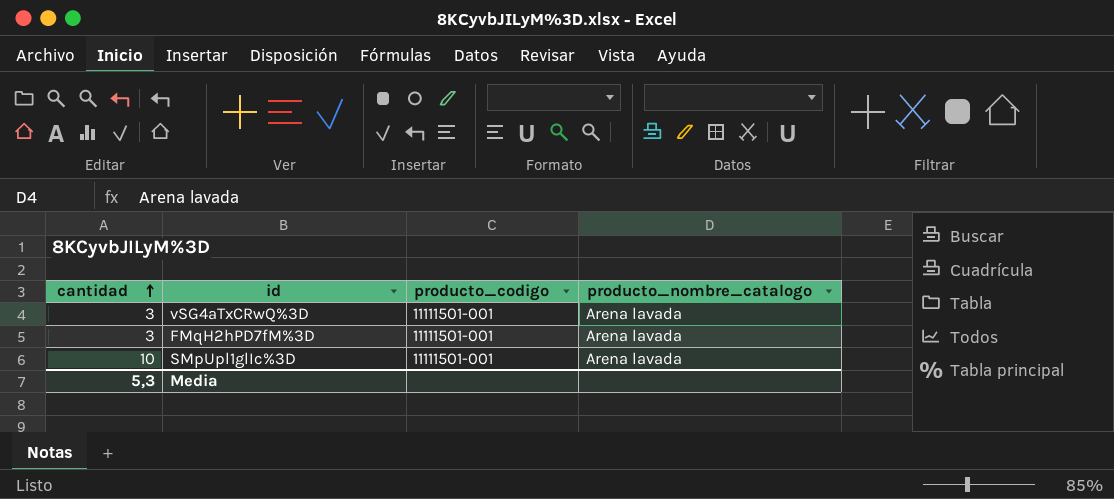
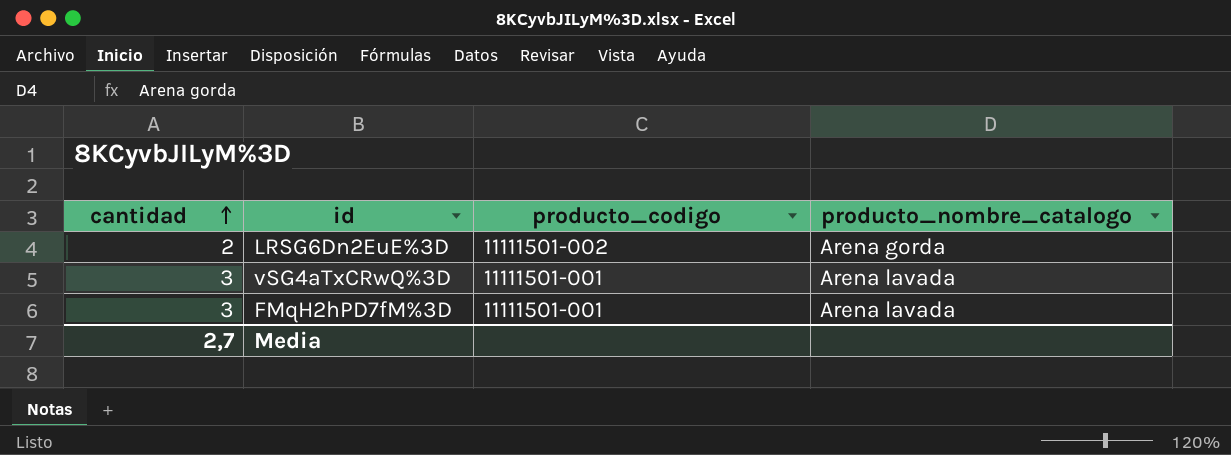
row SMpUpl1glIc%3D: 10 | 11111501-001 | Arena lavada -> none
row LRSG6Dn2EuE%3D: none -> 2 | 11111501-002 | Arena gorda
Media | cantidad: 5,3 -> 2,7

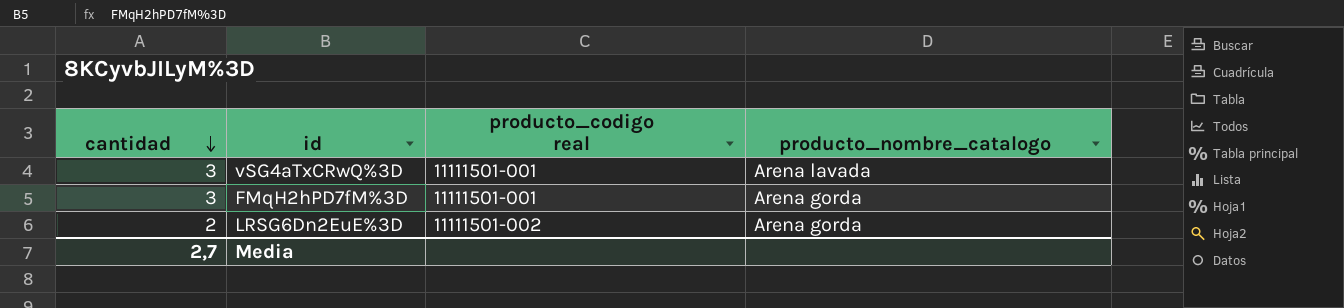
row order: cantidad ascending -> cantidad descending
column name: producto_codigo -> producto_codigo real
FMqH2hPD7fM%3D | producto_nombre_catalogo: Arena lavada -> Arena gorda

